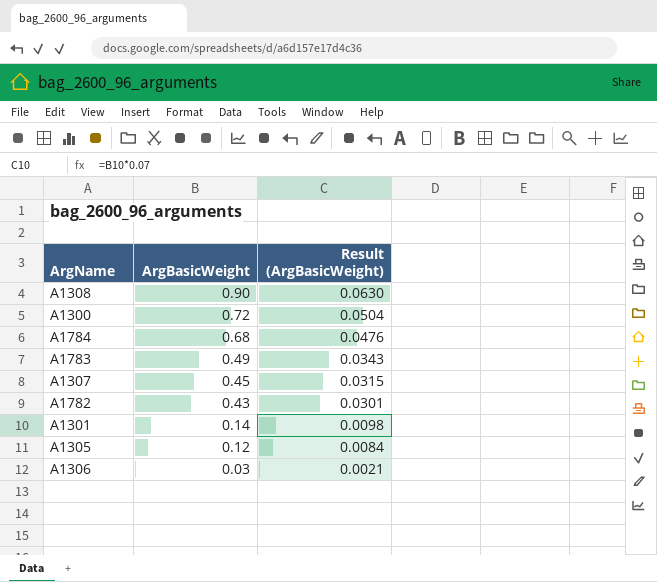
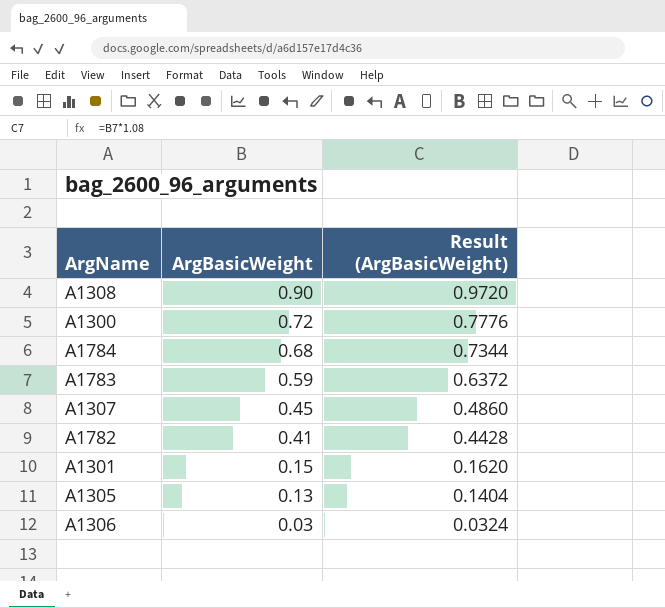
column Result (ArgBasicWeight) | formula: [ArgBasicWeight] * 0.07 -> [ArgBasicWeight] * 1.08
A1783 | ArgBasicWeight: 0.49 -> 0.59
A1782 | ArgBasicWeight: 0.43 -> 0.41
A1301 | ArgBasicWeight: 0.14 -> 0.15
A1305 | ArgBasicWeight: 0.12 -> 0.13

